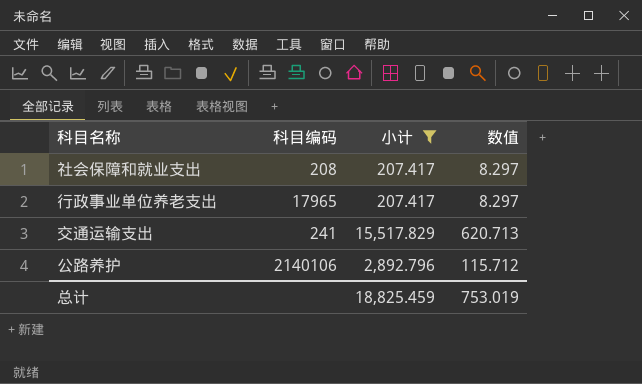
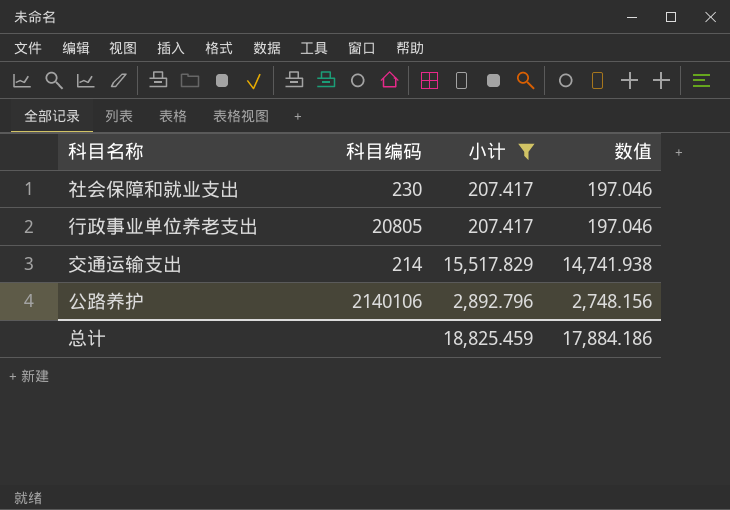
column 数值 | formula: [小计] * 0.04 -> [小计] * 0.95
社会保障和就业支出 | 科目编码: 208 -> 230
行政事业单位养老支出 | 科目编码: 17965 -> 20805
交通运输支出 | 科目编码: 241 -> 214
总计 | 数值: 753.019 -> 17,884.186

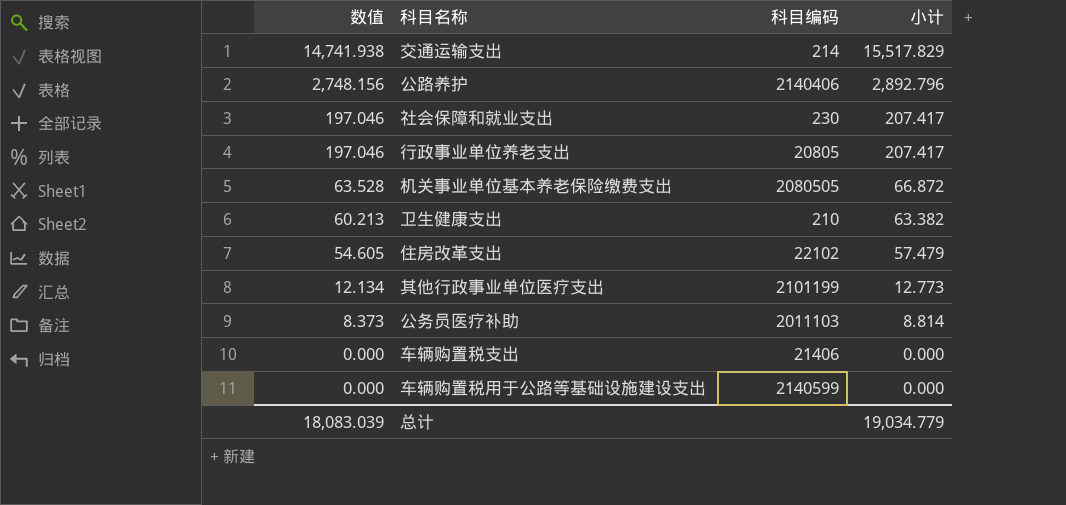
filter: 小计 >= 207.417 -> none
row order: none -> 数值 descending
column 数值 | position: 4 -> 1
公路养护 | 科目编码: 2140106 -> 2140406
总计 | 数值: 17,884.186 -> 18,083.039
总计 | 小计: 18,825.459 -> 19,034.779

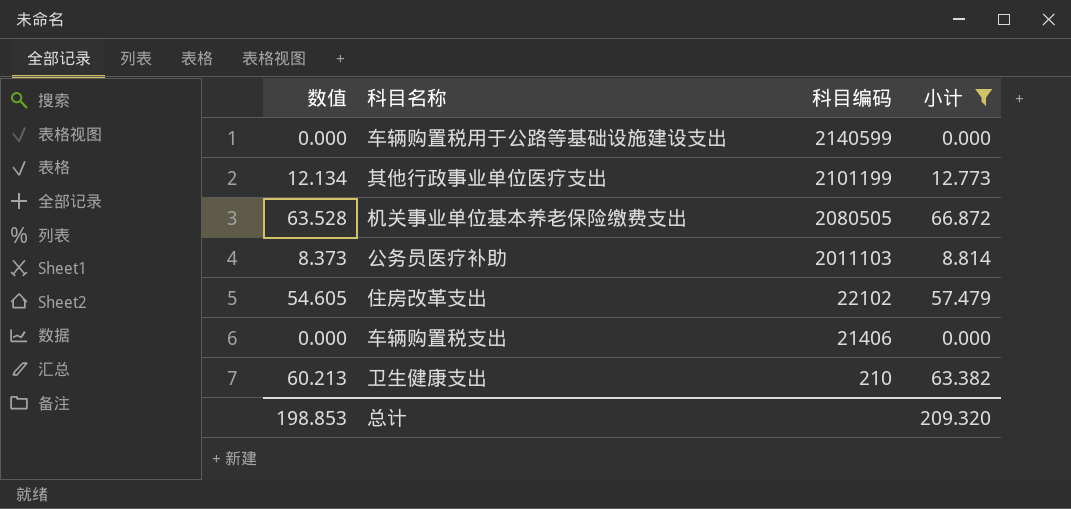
filter: none -> 小计 <= 66.872
row order: 数值 descending -> 科目编码 descending
总计 | 数值: 18,083.039 -> 198.853
总计 | 小计: 19,034.779 -> 209.320

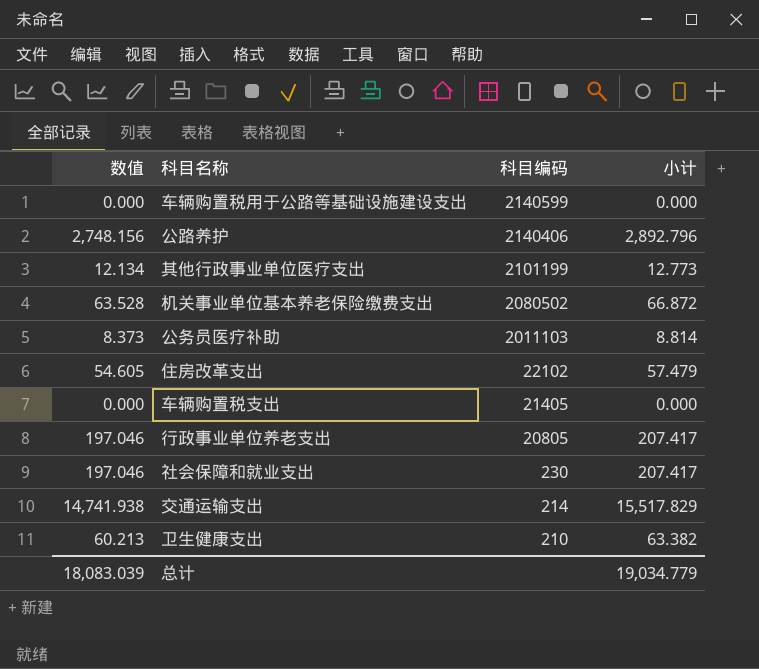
filter: 小计 <= 66.872 -> none
机关事业单位基本养老保险缴费支出 | 科目编码: 2080505 -> 2080502
车辆购置税支出 | 科目编码: 21406 -> 21405
总计 | 数值: 198.853 -> 18,083.039
总计 | 小计: 209.320 -> 19,034.779

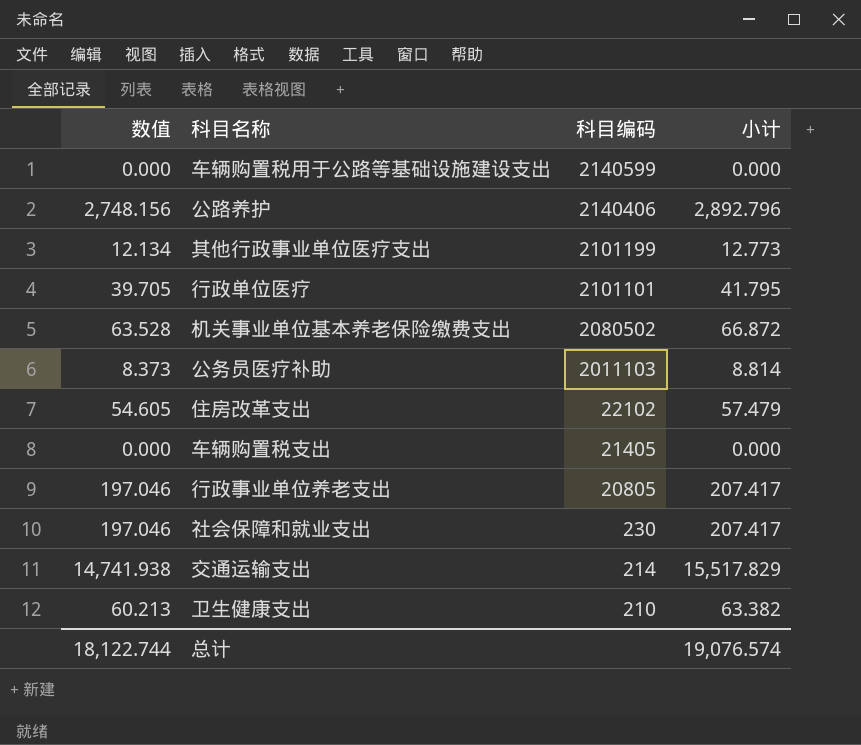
row 行政单位医疗: none -> 39.705 | 2101101 | 41.795
总计 | 数值: 18,083.039 -> 18,122.744
总计 | 小计: 19,034.779 -> 19,076.574

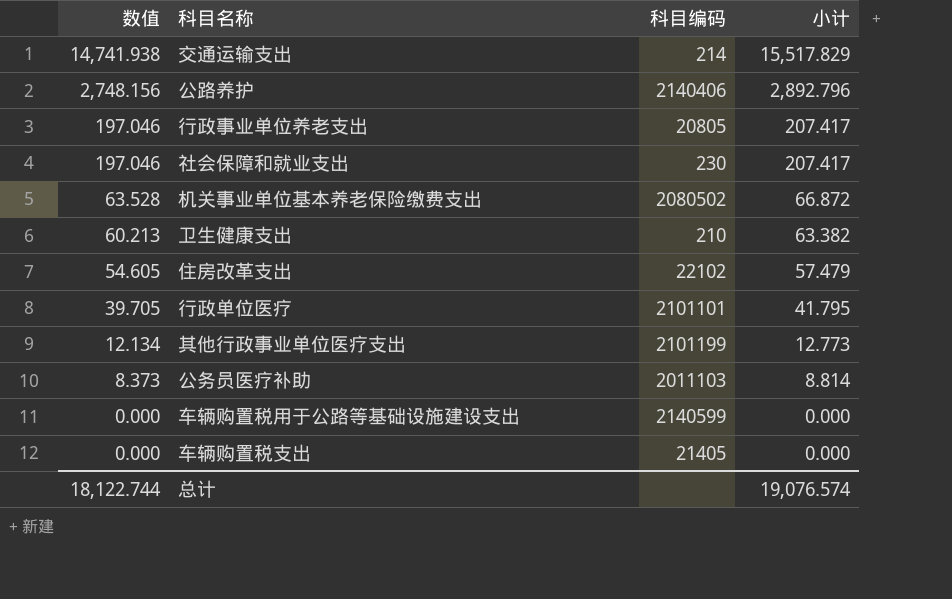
row order: 科目编码 descending -> 数值 descending

